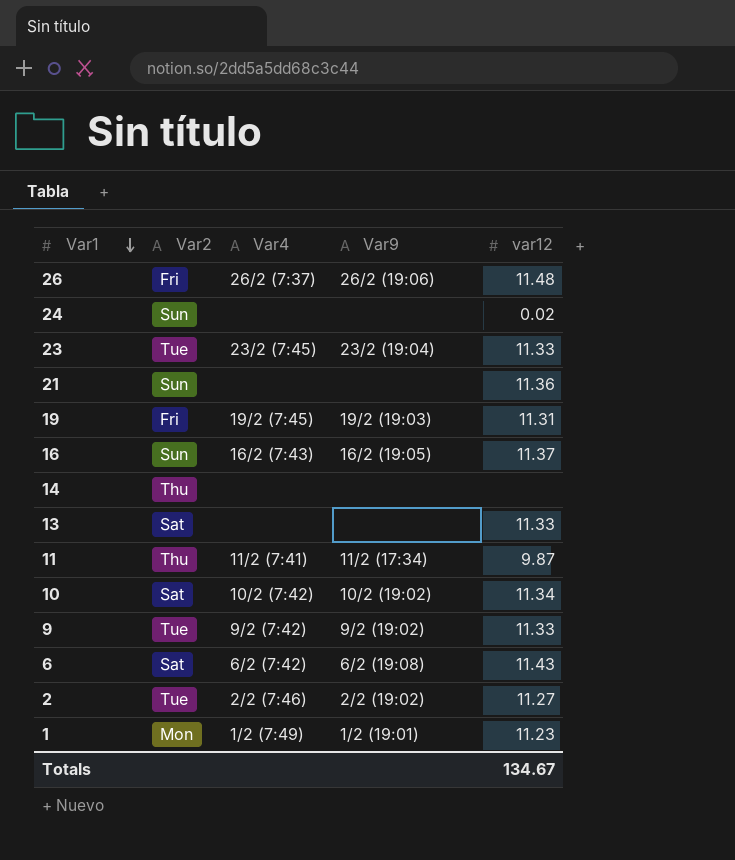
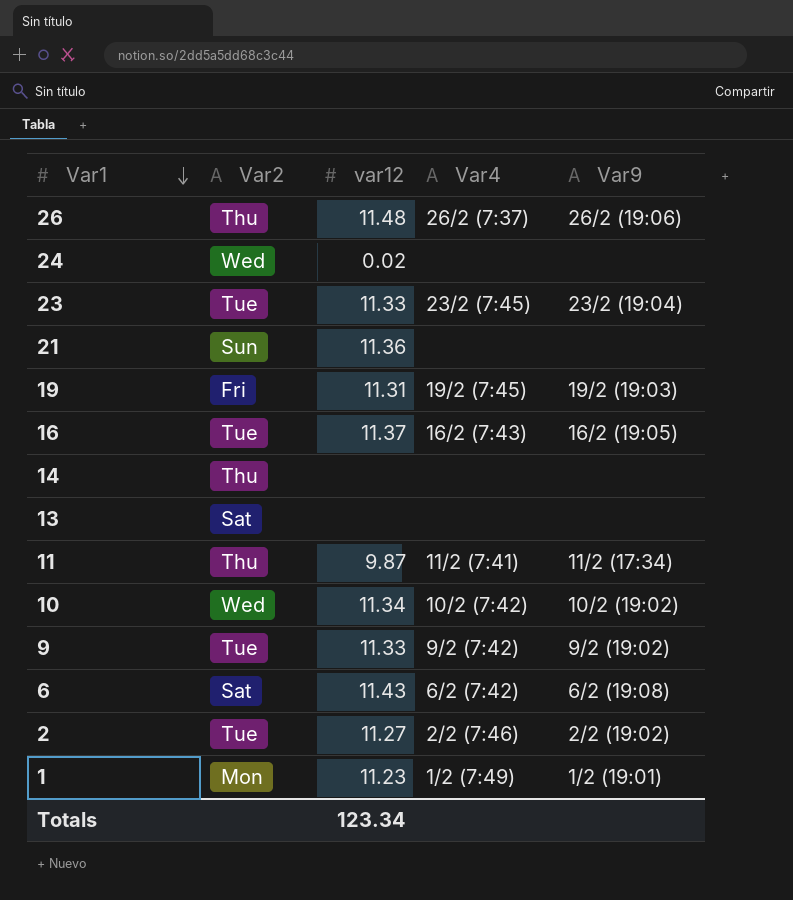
column var12 | position: 5 -> 3
26 | Var2: Fri -> Thu
24 | Var2: Sun -> Wed
16 | Var2: Sun -> Tue
13 | var12: 11.33 -> none
10 | Var2: Sat -> Wed
Totals | var12: 134.67 -> 123.34

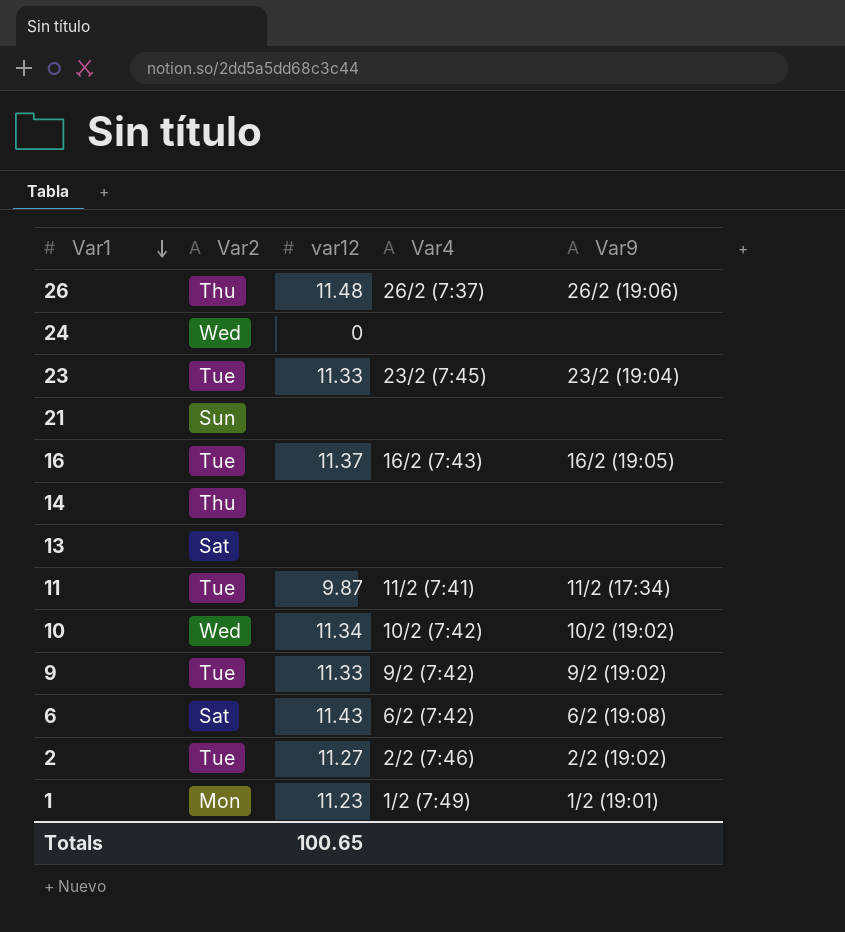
row 19: Fri | 11.31 | 19/2 (7:45) | 19/2 (19:03) -> none
24 | var12: 0.02 -> 0
21 | var12: 11.36 -> none
11 | Var2: Thu -> Tue
Totals | var12: 123.34 -> 100.65

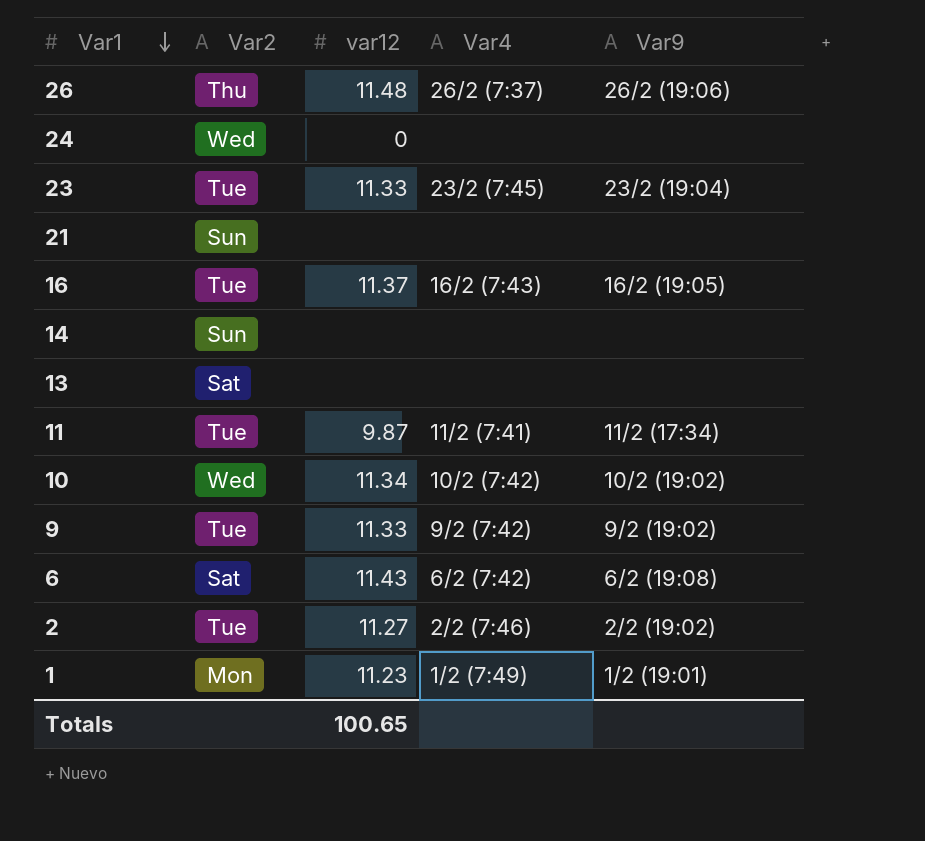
14 | Var2: Thu -> Sun

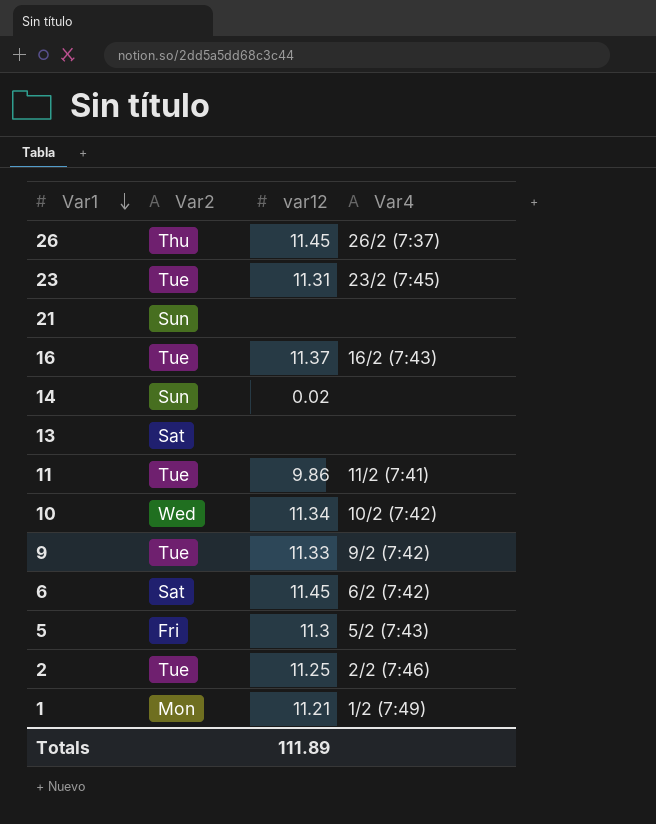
column Var9 | position: 5 -> none
row 24: Wed | 0 | none | none -> none
26 | var12: 11.48 -> 11.45
23 | var12: 11.33 -> 11.31
14 | var12: none -> 0.02
11 | var12: 9.87 -> 9.86
6 | var12: 11.43 -> 11.45
row 5: none -> Fri | 11.3 | 5/2 (7:43)
2 | var12: 11.27 -> 11.25
1 | var12: 11.23 -> 11.21
Totals | var12: 100.65 -> 111.89

